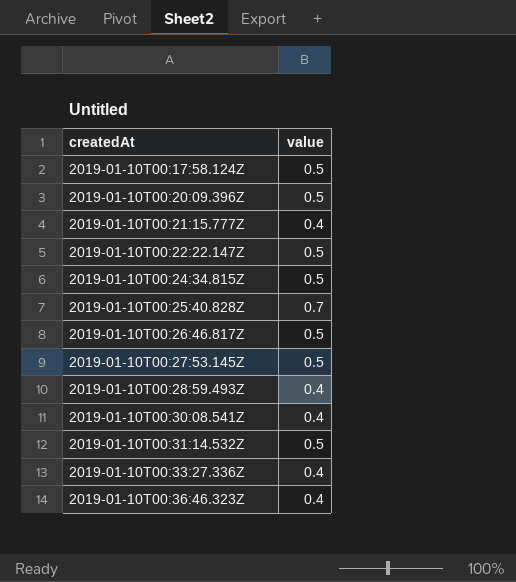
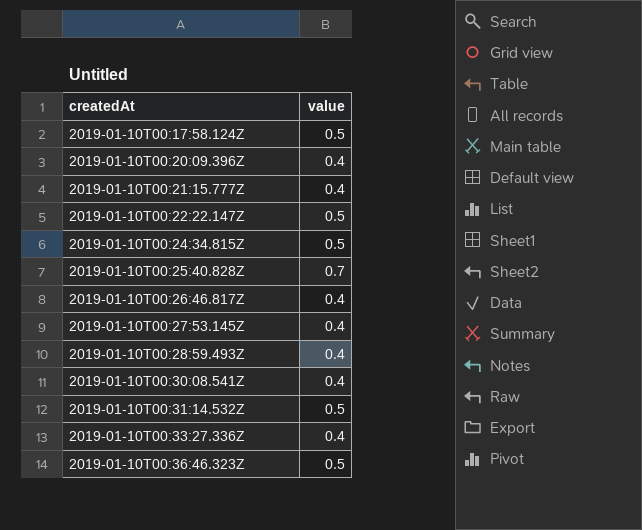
2019-01-10T00:20:09.396Z | value: 0.5 -> 0.4
2019-01-10T00:26:46.817Z | value: 0.5 -> 0.4
2019-01-10T00:27:53.145Z | value: 0.5 -> 0.4
2019-01-10T00:36:46.323Z | value: 0.4 -> 0.5

